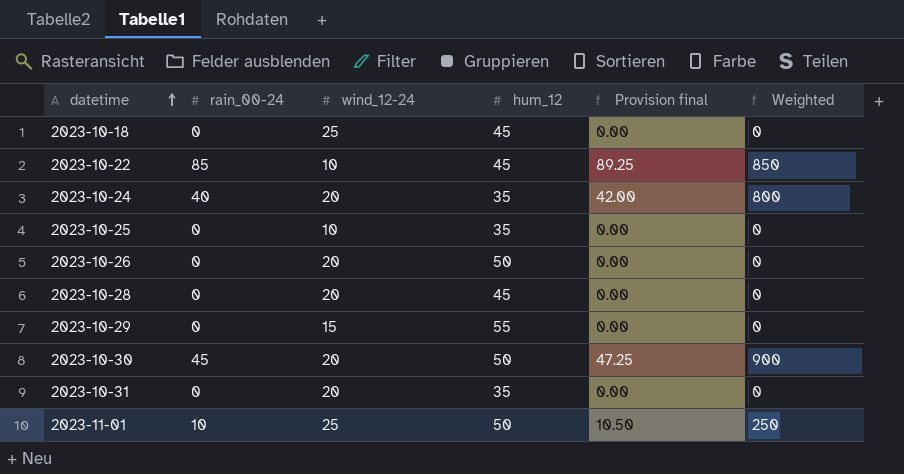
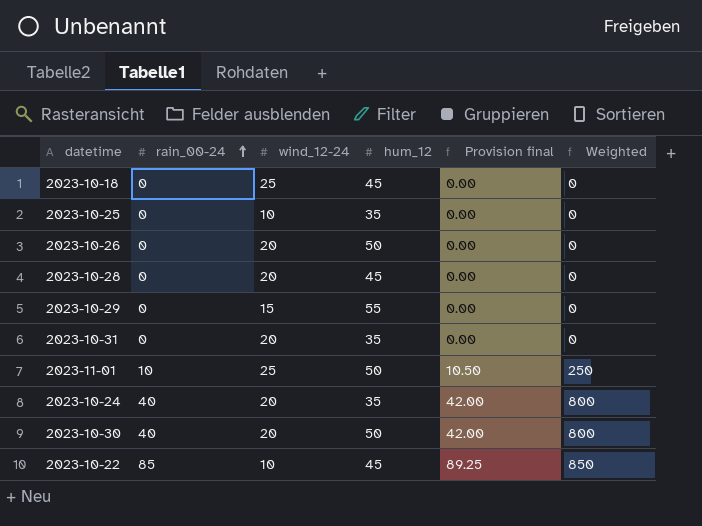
row order: datetime ascending -> rain_00-24 ascending
2023-10-30 | rain_00-24: 45 -> 40
2023-10-30 | Provision final: 47.25 -> 42.00
2023-10-30 | Weighted: 900 -> 800

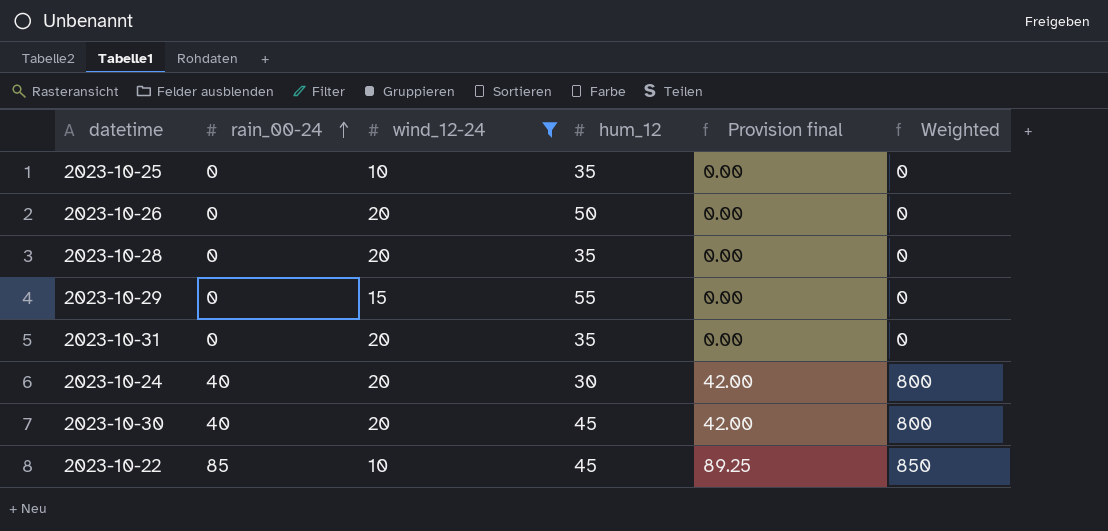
filter: none -> wind_12-24 != 25
2023-10-28 | hum_12: 45 -> 35
2023-10-24 | hum_12: 35 -> 30
2023-10-30 | hum_12: 50 -> 45

